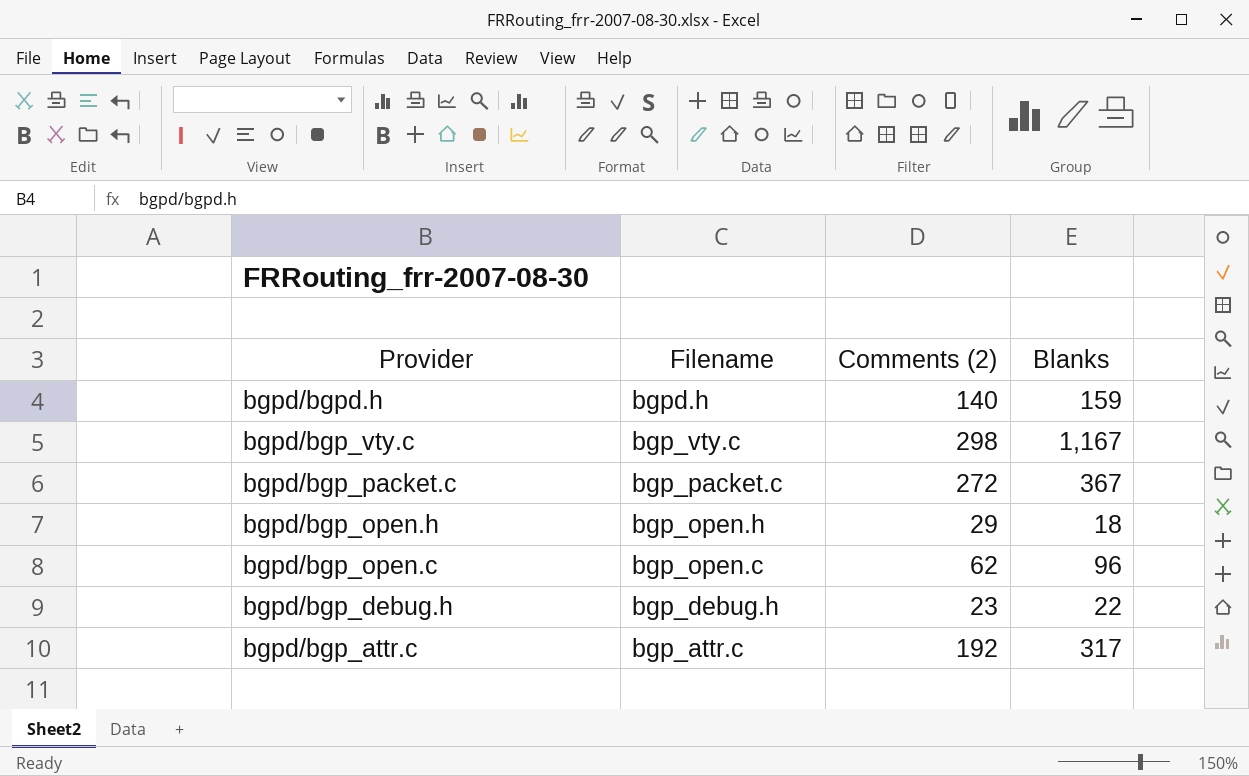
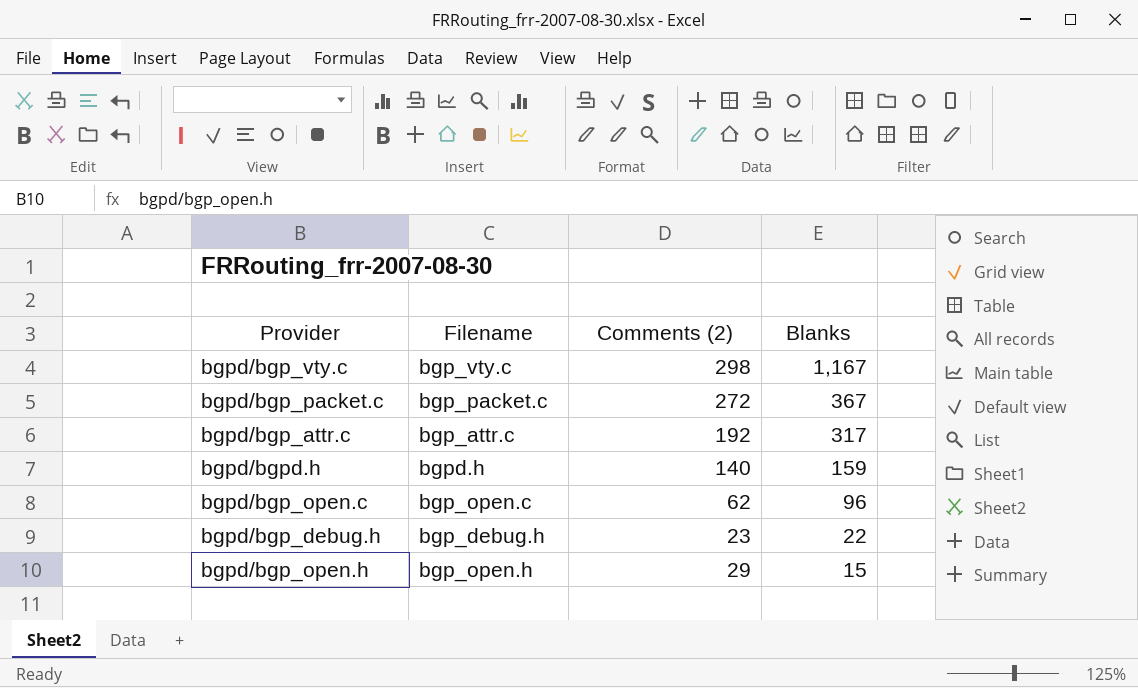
row order: Provider descending -> Blanks descending
bgpd/bgp_open.h | Blanks: 18 -> 15

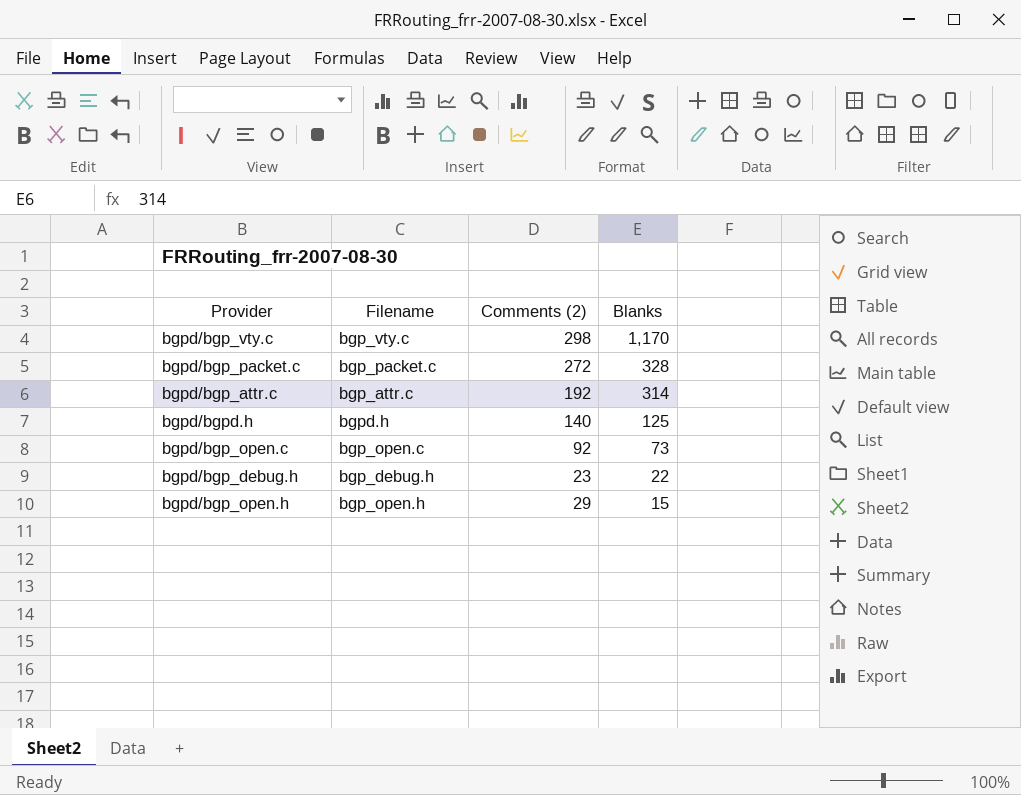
bgpd/bgp_vty.c | Blanks: 1,167 -> 1,170
bgpd/bgp_packet.c | Blanks: 367 -> 328
bgpd/bgp_attr.c | Blanks: 317 -> 314
bgpd/bgpd.h | Blanks: 159 -> 125
bgpd/bgp_open.c | Comments (2): 62 -> 92
bgpd/bgp_open.c | Blanks: 96 -> 73

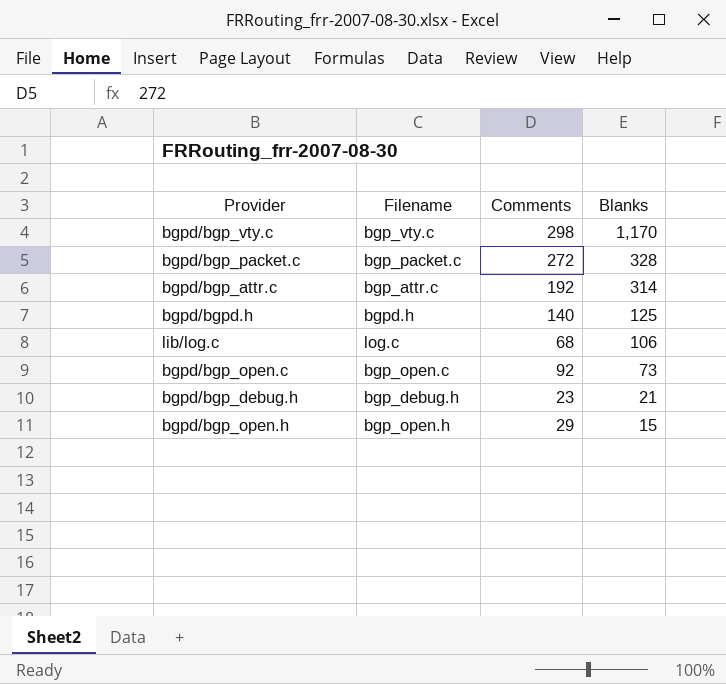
column name: Comments (2) -> Comments
row lib/log.c: none -> log.c | 68 | 106
bgpd/bgp_debug.h | Blanks: 22 -> 21

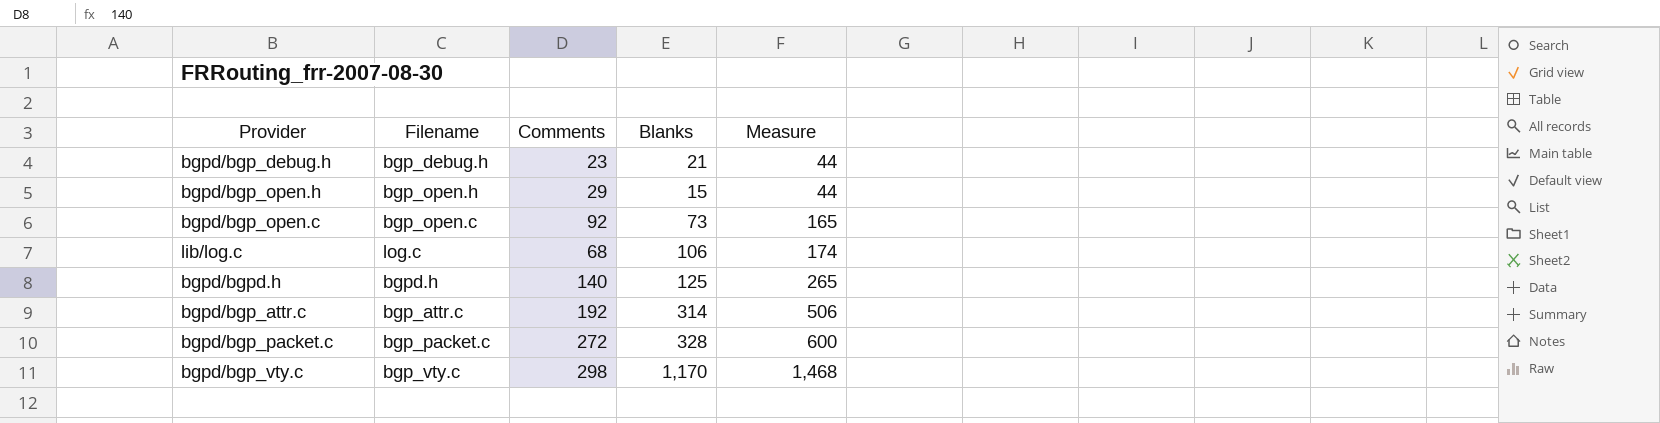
row order: Blanks descending -> Measure ascending
column Measure | formula: none -> [Comments] + [Blanks]

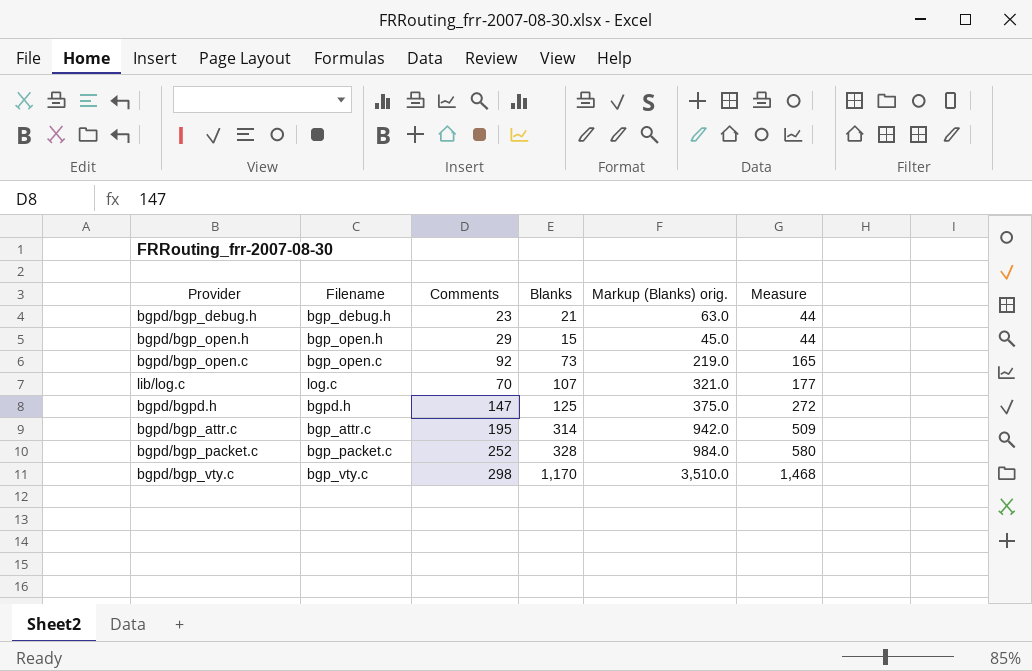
column Markup (Blanks) orig. | formula: none -> [Blanks] * 3
lib/log.c | Comments: 68 -> 70
lib/log.c | Blanks: 106 -> 107
lib/log.c | Measure: 174 -> 177
bgpd/bgpd.h | Comments: 140 -> 147
bgpd/bgpd.h | Measure: 265 -> 272
bgpd/bgp_attr.c | Comments: 192 -> 195
bgpd/bgp_attr.c | Measure: 506 -> 509
bgpd/bgp_packet.c | Comments: 272 -> 252
bgpd/bgp_packet.c | Measure: 600 -> 580

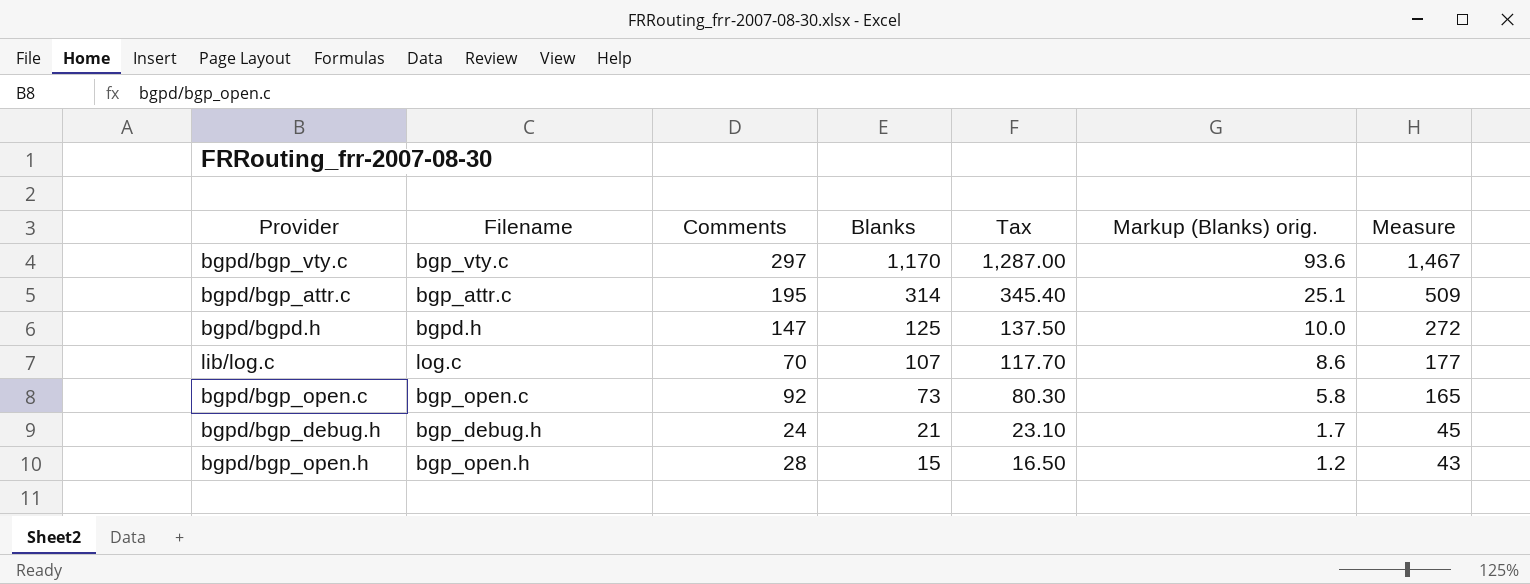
row order: Measure ascending -> Blanks descending
column Tax | formula: none -> [Blanks] * 1.1
column Markup (Blanks) orig. | formula: [Blanks] * 3 -> [Blanks] * 0.08
row bgpd/bgp_packet.c: bgp_packet.c | 252 | 328 | 984.0 | 580 -> none
bgpd/bgp_vty.c | Comments: 298 -> 297
bgpd/bgp_vty.c | Measure: 1,468 -> 1,467
bgpd/bgp_debug.h | Comments: 23 -> 24
bgpd/bgp_debug.h | Measure: 44 -> 45
bgpd/bgp_open.h | Comments: 29 -> 28
bgpd/bgp_open.h | Measure: 44 -> 43

